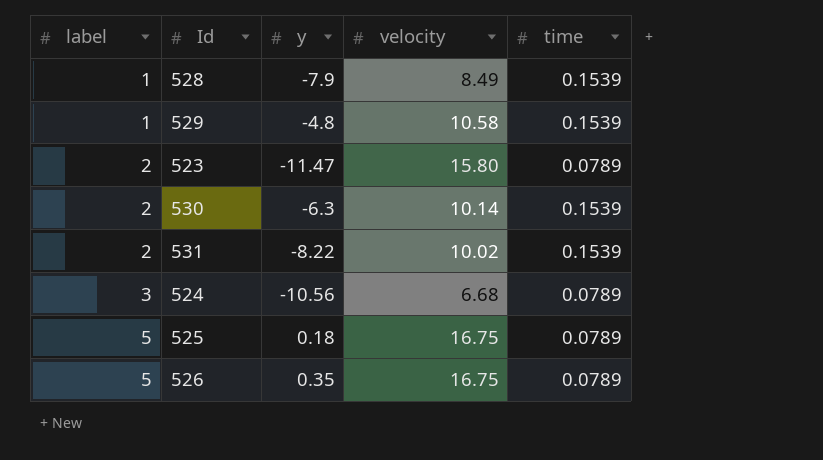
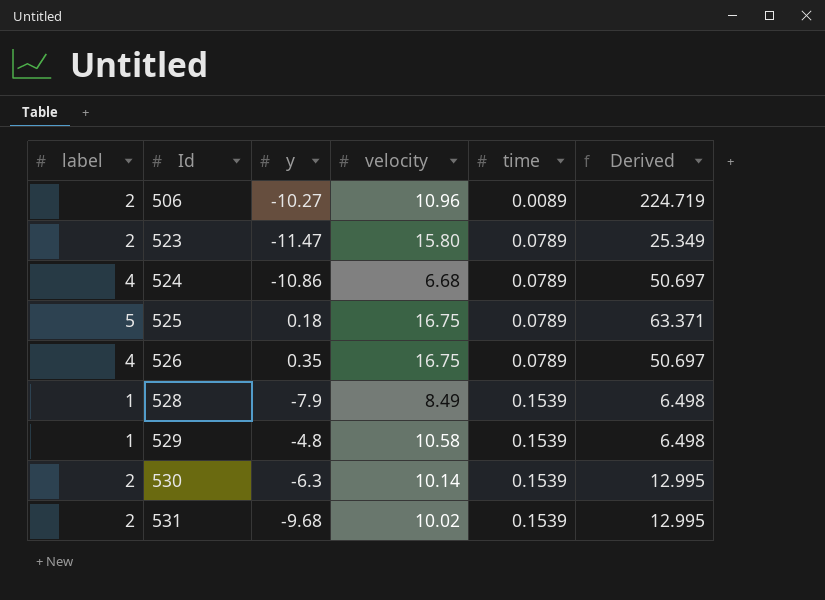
row order: label ascending -> Id ascending
column Derived | formula: none -> [label] / [time]
row 506: none -> 2 | -10.27 | 10.96 | 0.0089 | 224.719
524 | label: 3 -> 4
524 | y: -10.56 -> -10.86
526 | label: 5 -> 4
531 | y: -8.22 -> -9.68

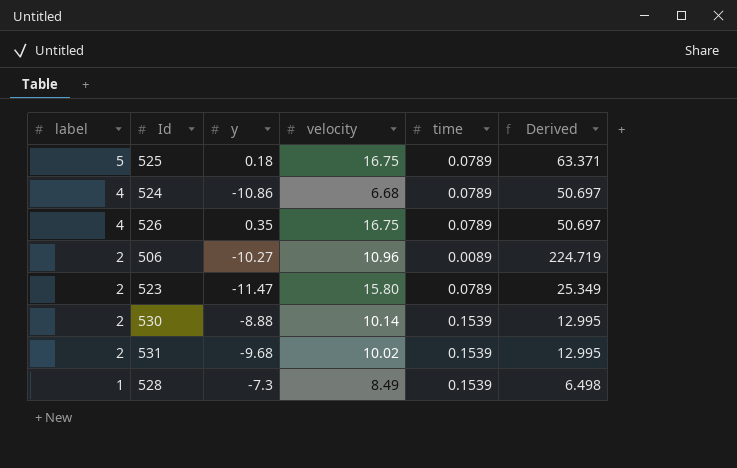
row order: Id ascending -> label descending
row 529: 1 | -4.8 | 10.58 | 0.1539 | 6.498 -> none
530 | y: -6.3 -> -8.88
528 | y: -7.9 -> -7.3

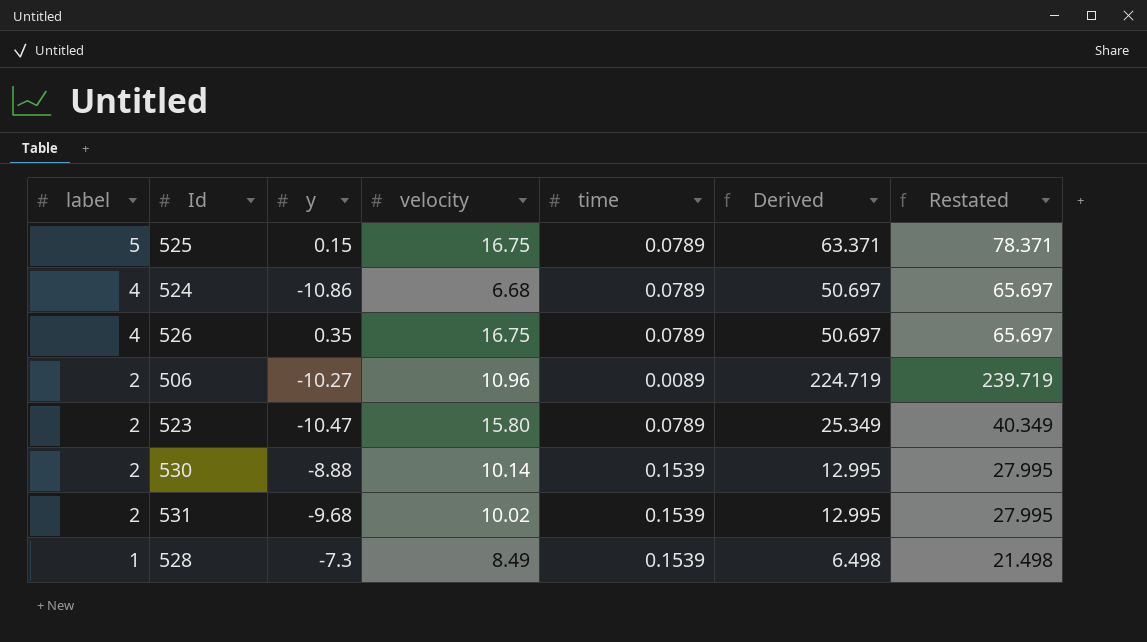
column Restated | formula: none -> [Derived] + 15
525 | y: 0.18 -> 0.15
523 | y: -11.47 -> -10.47

